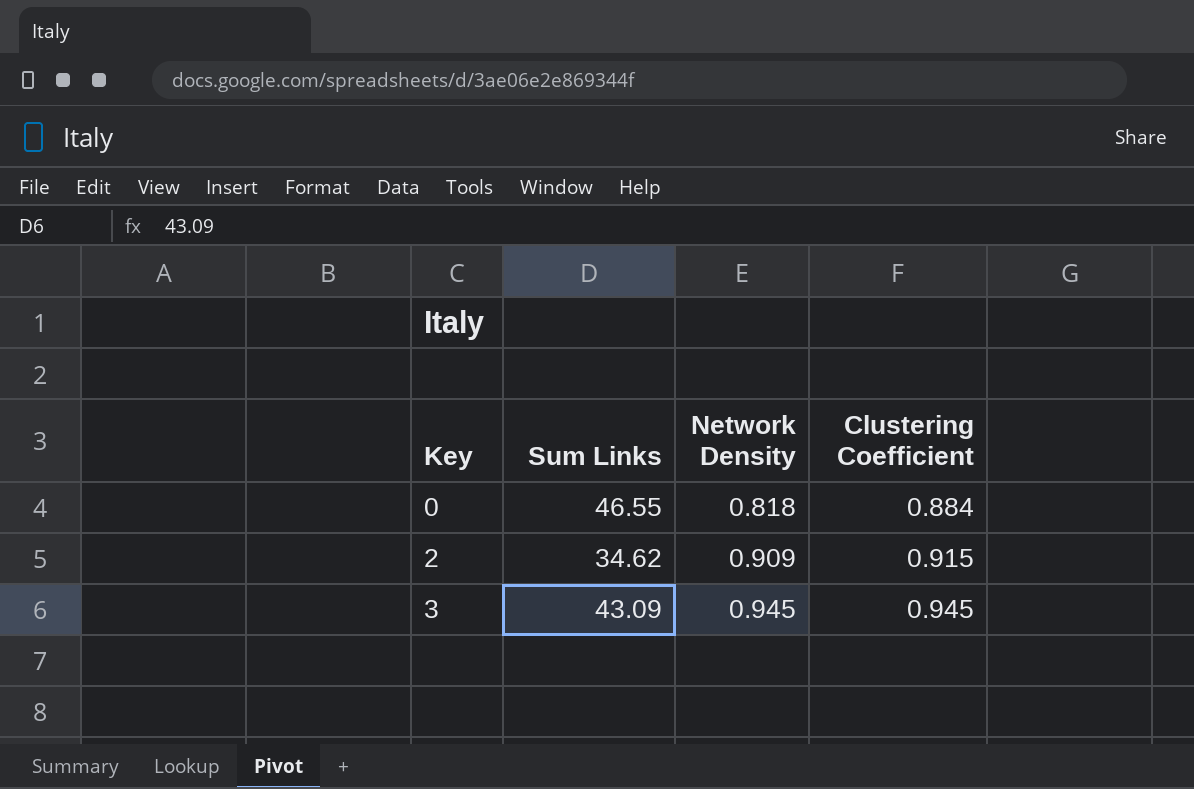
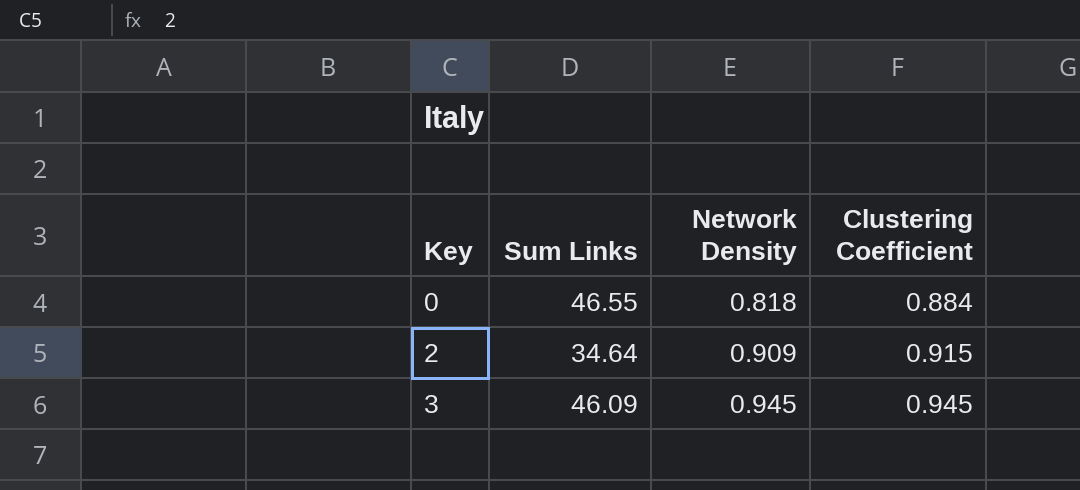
2 | Sum Links: 34.62 -> 34.64
3 | Sum Links: 43.09 -> 46.09

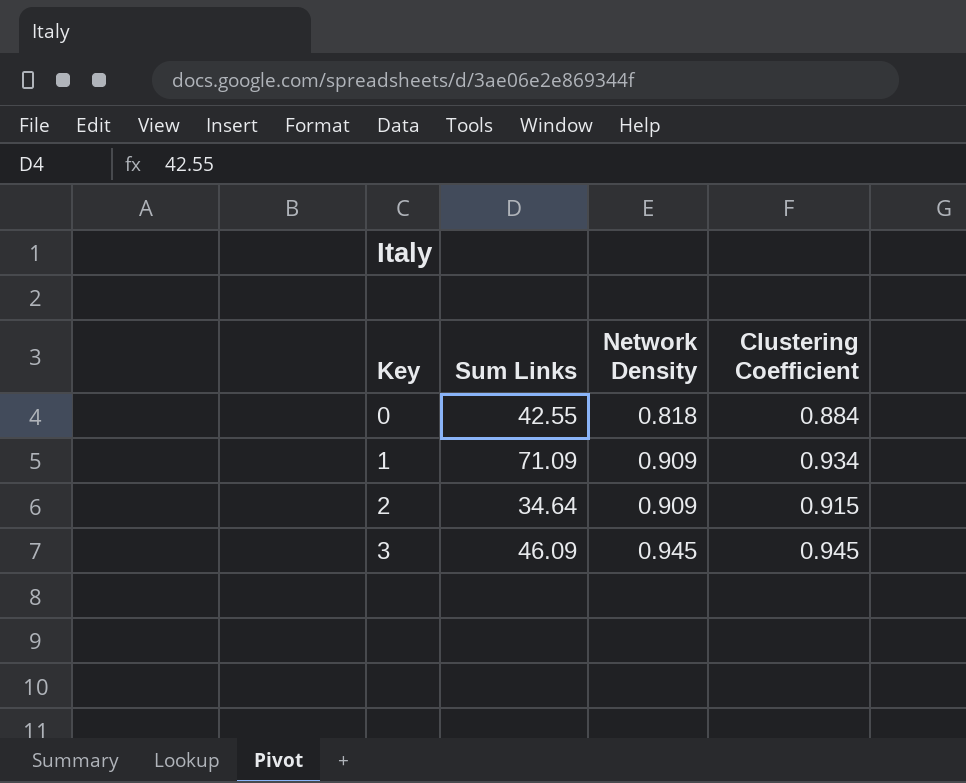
0 | Sum Links: 46.55 -> 42.55
row 1: none -> 71.09 | 0.909 | 0.934

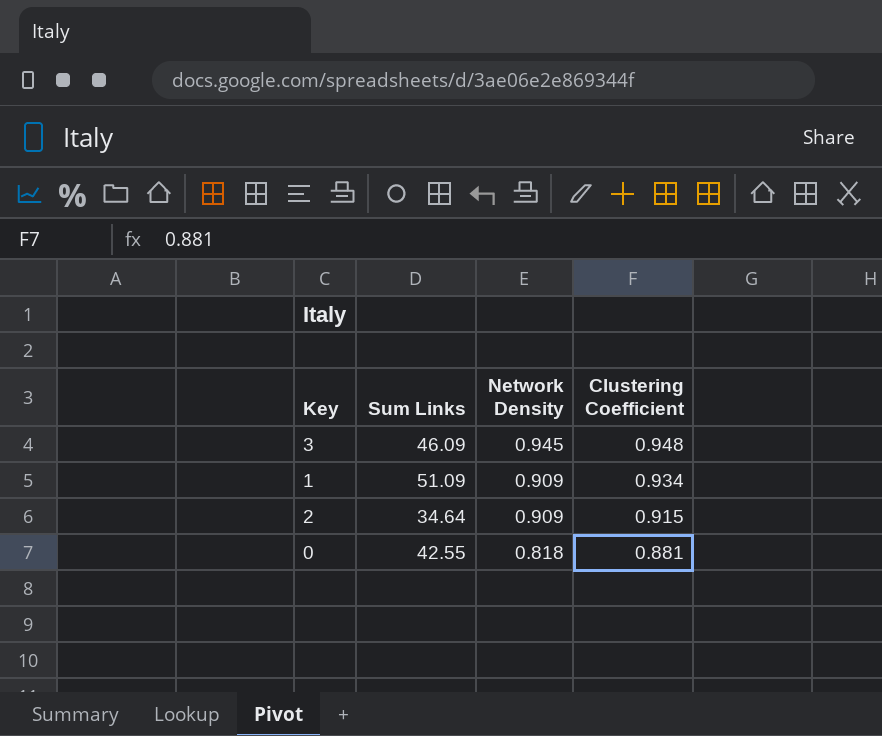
row order: Key ascending -> Network Density descending
3 | Clustering Coefficient: 0.945 -> 0.948
1 | Sum Links: 71.09 -> 51.09
0 | Clustering Coefficient: 0.884 -> 0.881

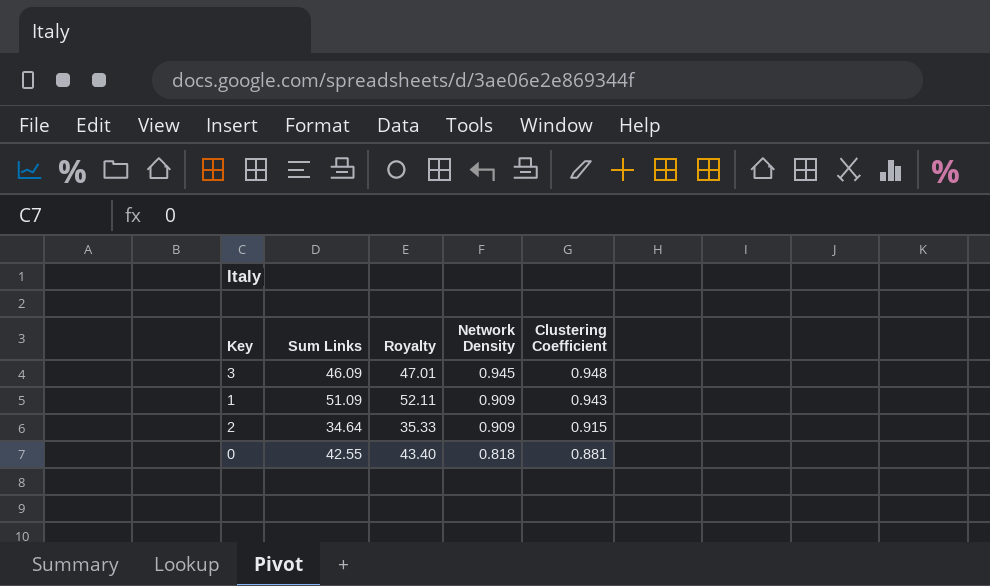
column Royalty | formula: none -> [Sum Links] * 1.02
1 | Clustering Coefficient: 0.934 -> 0.943

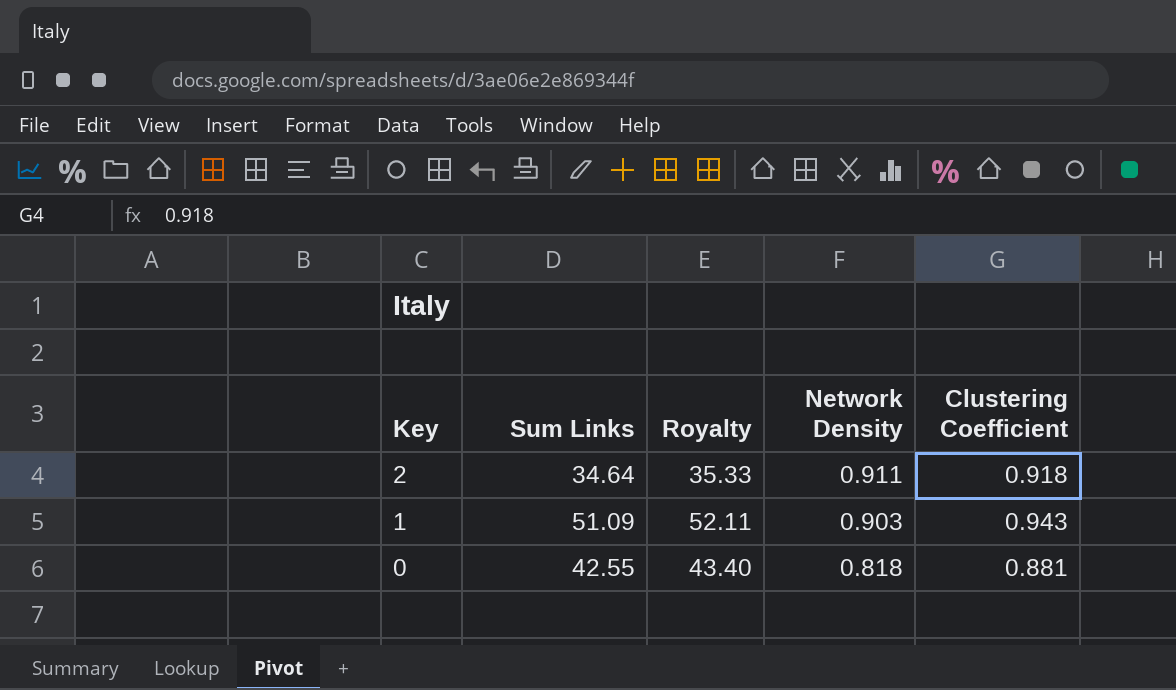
row order: Network Density descending -> Key descending
row 3: 46.09 | 47.01 | 0.945 | 0.948 -> none
2 | Network Density: 0.909 -> 0.911
2 | Clustering Coefficient: 0.915 -> 0.918
1 | Network Density: 0.909 -> 0.903

